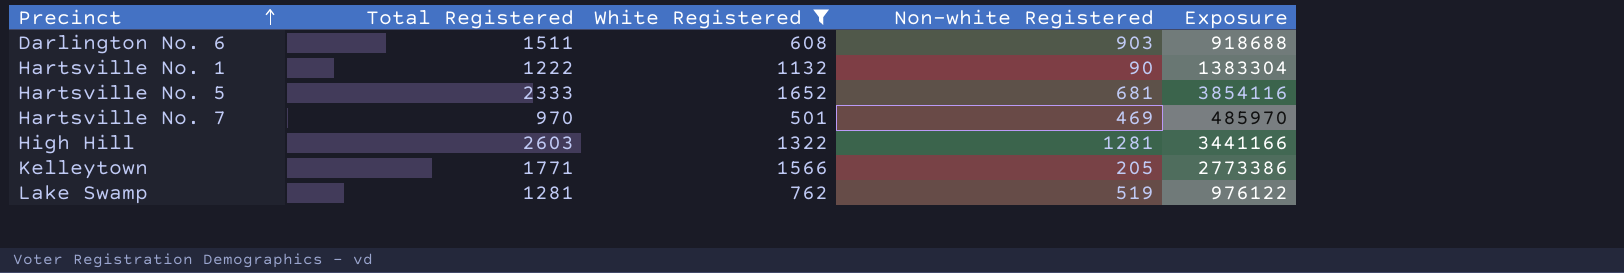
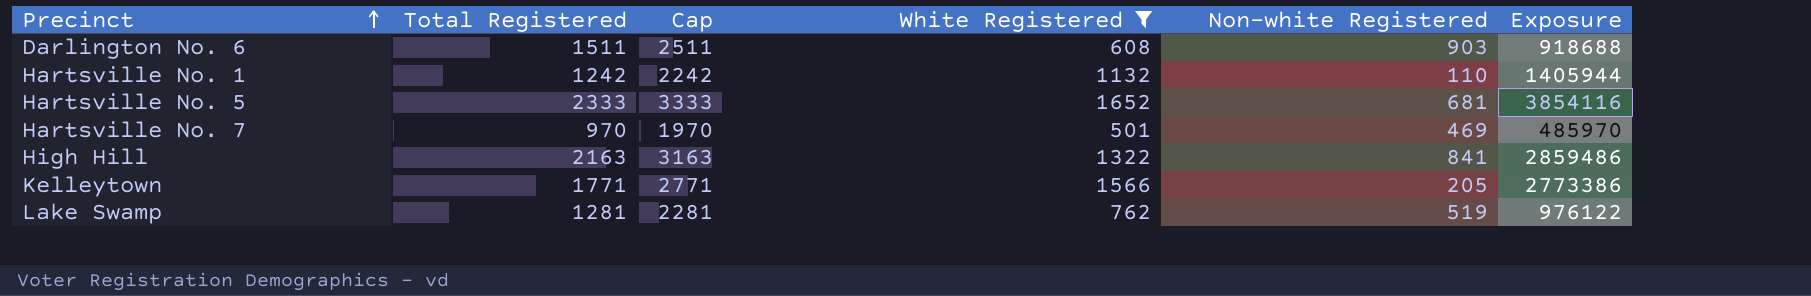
column Cap | formula: none -> [Total Registered] + 1000
Hartsville No. 1 | Total Registered: 1222 -> 1242
Hartsville No. 1 | Non-white Registered: 90 -> 110
Hartsville No. 1 | Exposure: 1383304 -> 1405944
High Hill | Total Registered: 2603 -> 2163
High Hill | Non-white Registered: 1281 -> 841
High Hill | Exposure: 3441166 -> 2859486

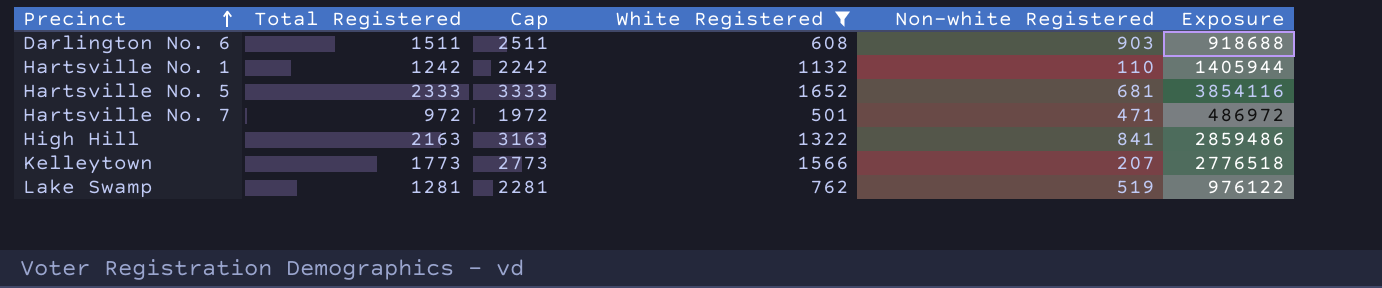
Hartsville No. 7 | Total Registered: 970 -> 972
Hartsville No. 7 | Cap: 1970 -> 1972
Hartsville No. 7 | Non-white Registered: 469 -> 471
Hartsville No. 7 | Exposure: 485970 -> 486972
Kelleytown | Total Registered: 1771 -> 1773
Kelleytown | Cap: 2771 -> 2773
Kelleytown | Non-white Registered: 205 -> 207
Kelleytown | Exposure: 2773386 -> 2776518

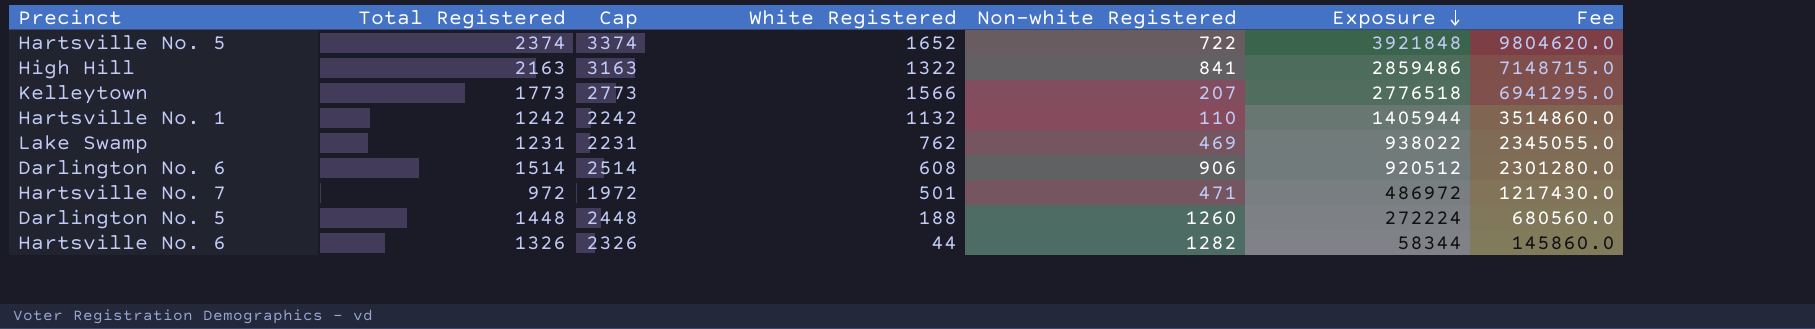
filter: White Registered >= 501 -> none
row order: Precinct ascending -> Exposure descending
column Fee | formula: none -> [Exposure] * 2.5
Hartsville No. 5 | Total Registered: 2333 -> 2374
Hartsville No. 5 | Cap: 3333 -> 3374
Hartsville No. 5 | Non-white Registered: 681 -> 722
Hartsville No. 5 | Exposure: 3854116 -> 3921848
Lake Swamp | Total Registered: 1281 -> 1231
Lake Swamp | Cap: 2281 -> 2231
Lake Swamp | Non-white Registered: 519 -> 469
Lake Swamp | Exposure: 976122 -> 938022
Darlington No. 6 | Total Registered: 1511 -> 1514
Darlington No. 6 | Cap: 2511 -> 2514
Darlington No. 6 | Non-white Registered: 903 -> 906
Darlington No. 6 | Exposure: 918688 -> 920512

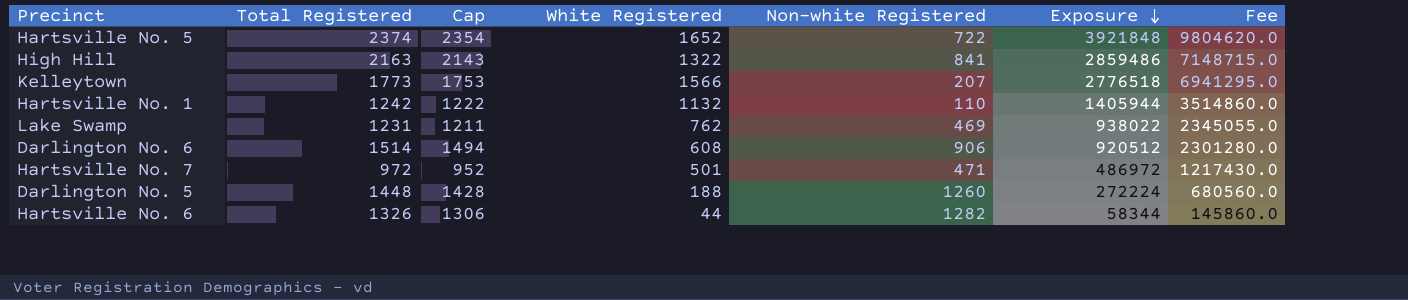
column Cap | formula: [Total Registered] + 1000 -> [Total Registered] - 20

